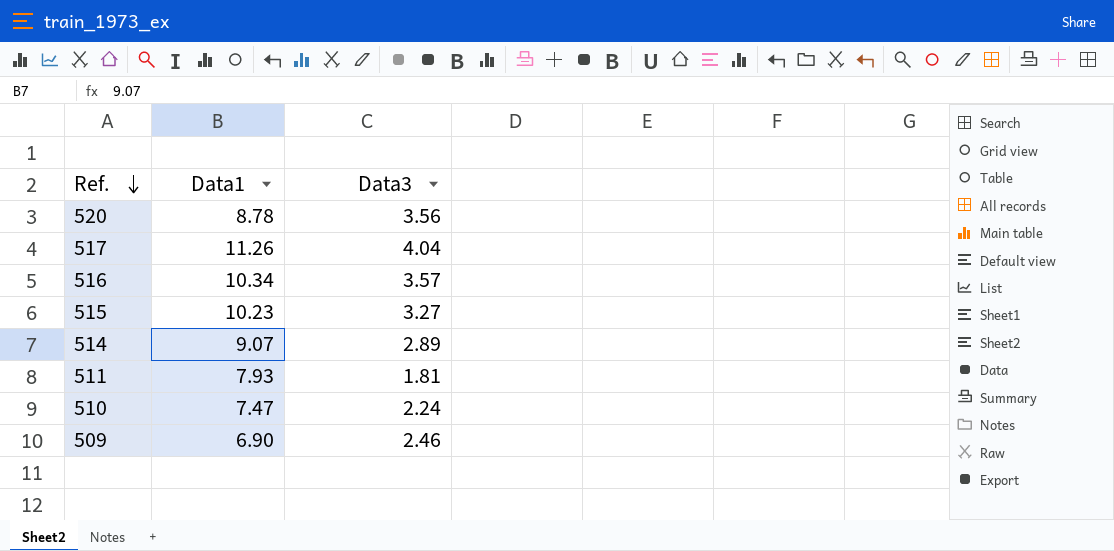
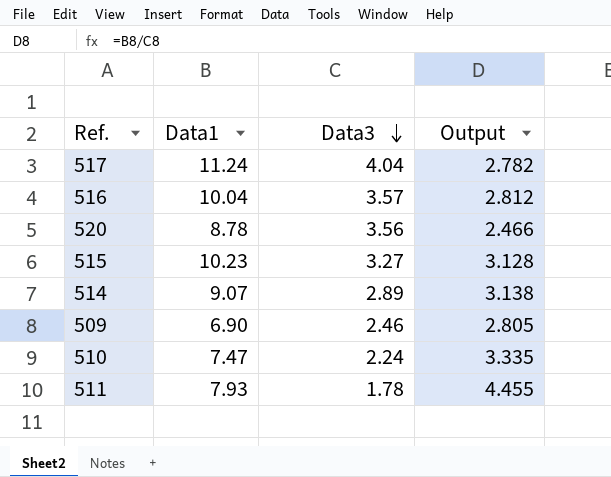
row order: Ref. descending -> Data3 descending
column Output | formula: none -> [Data1] / [Data3]
517 | Data1: 11.26 -> 11.24
516 | Data1: 10.34 -> 10.04
511 | Data3: 1.81 -> 1.78

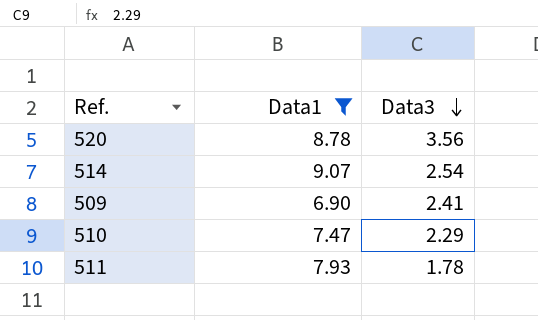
filter: none -> Data1 <= 9.07
column Output | formula: [Data1] / [Data3] -> none
514 | Data3: 2.89 -> 2.54
509 | Data3: 2.46 -> 2.41
510 | Data3: 2.24 -> 2.29

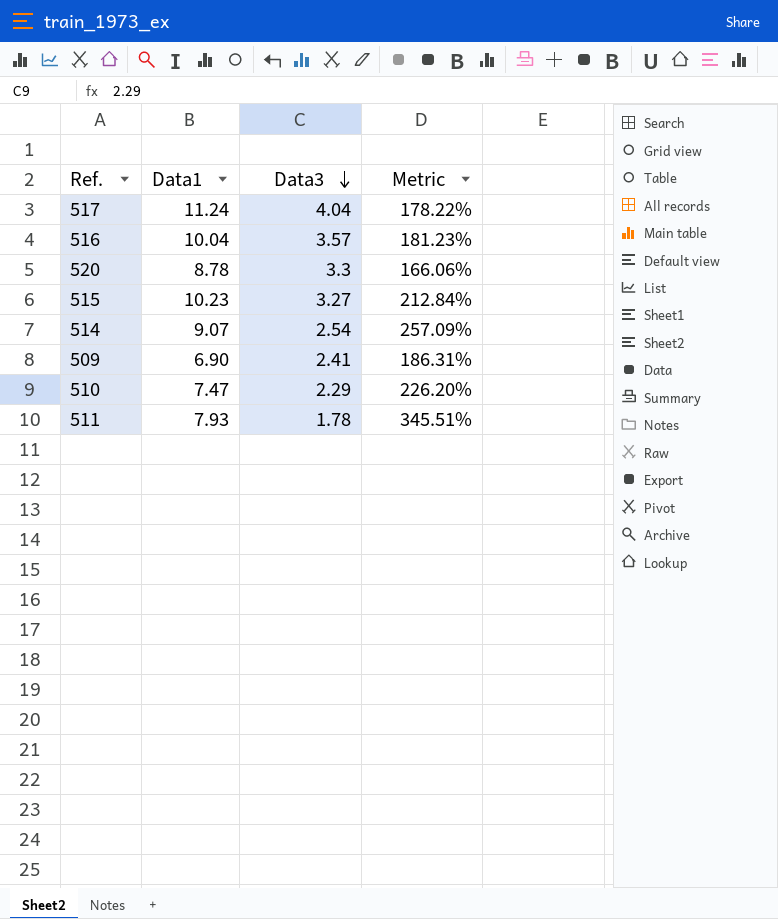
filter: Data1 <= 9.07 -> none
column Metric | formula: none -> ([Data1] - [Data3]) / [Data3]
520 | Data3: 3.56 -> 3.3

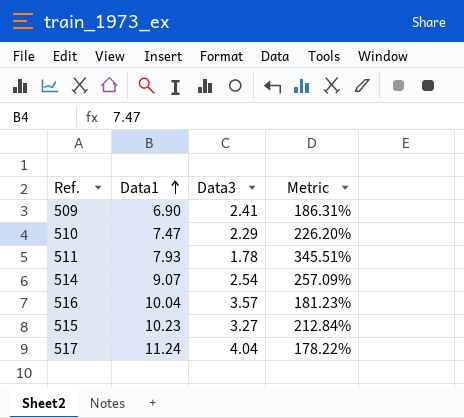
row order: Data3 descending -> Data1 ascending
row 520: 8.78 | 3.3 | 166.06% -> none

